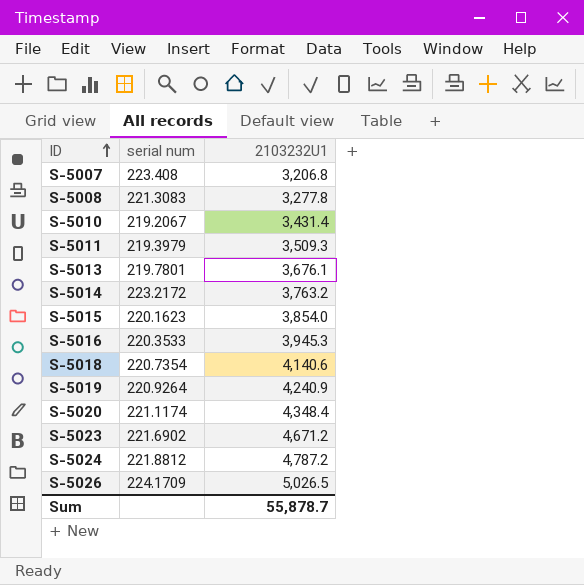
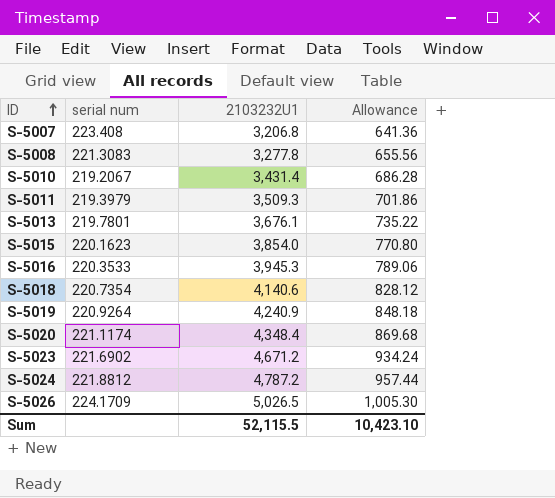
column Allowance | formula: none -> [2103232U1] * 0.2
row S-5014: 223.2172 | 3,763.2 -> none
Sum | 2103232U1: 55,878.7 -> 52,115.5

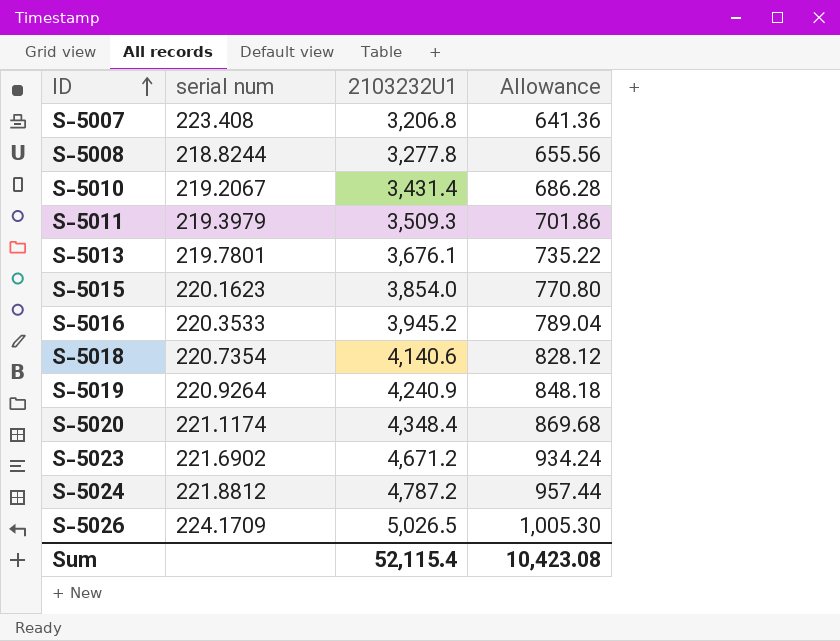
S-5008 | serial num: 221.3083 -> 218.8244
S-5016 | 2103232U1: 3,945.3 -> 3,945.2
S-5016 | Allowance: 789.06 -> 789.04
Sum | 2103232U1: 52,115.5 -> 52,115.4
Sum | Allowance: 10,423.10 -> 10,423.08

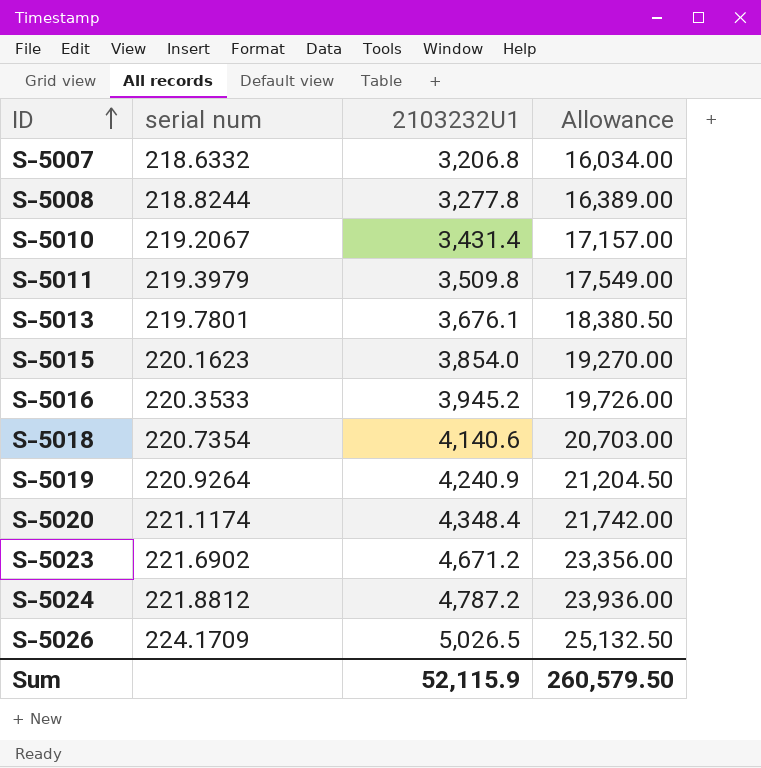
column Allowance | formula: [2103232U1] * 0.2 -> [2103232U1] * 5
S-5007 | serial num: 223.408 -> 218.6332
S-5011 | 2103232U1: 3,509.3 -> 3,509.8
Sum | 2103232U1: 52,115.4 -> 52,115.9
Sum | Allowance: 10,423.08 -> 260,579.50

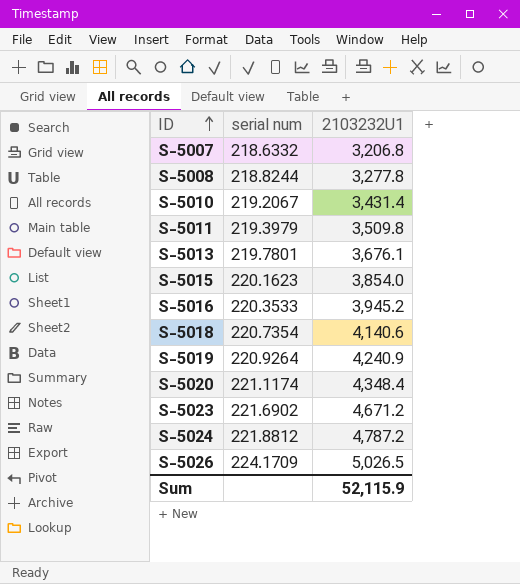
column Allowance | formula: [2103232U1] * 5 -> none

